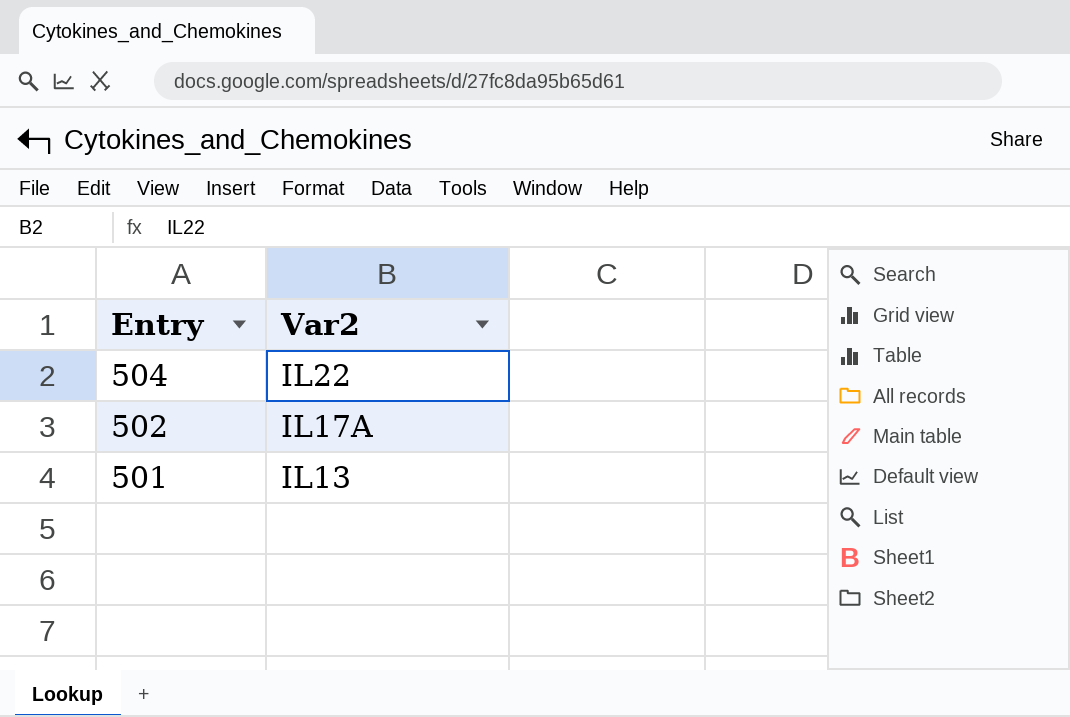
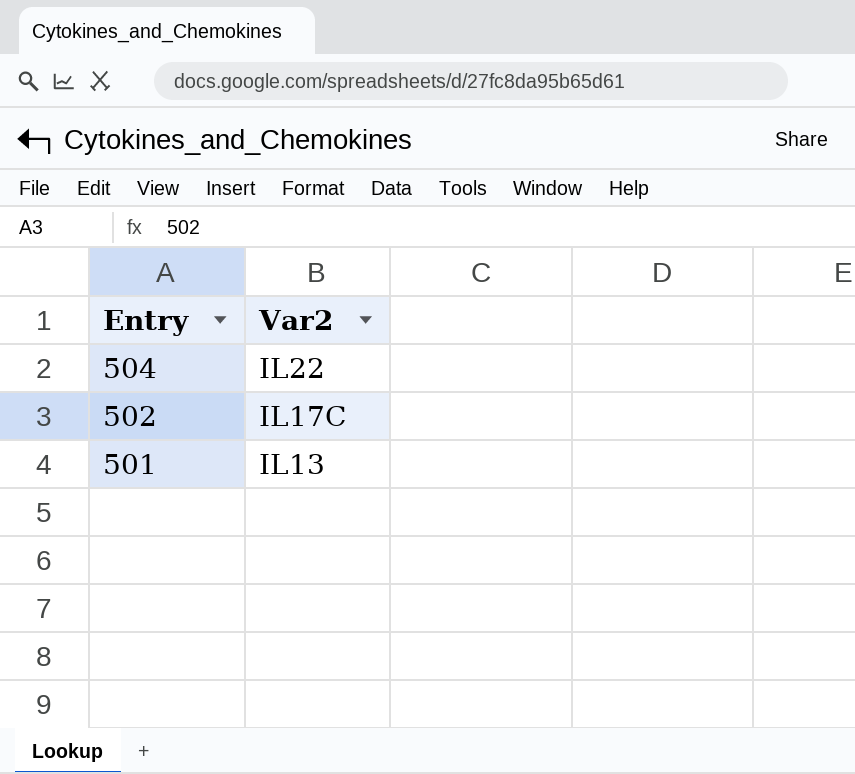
502 | Var2: IL17A -> IL17C

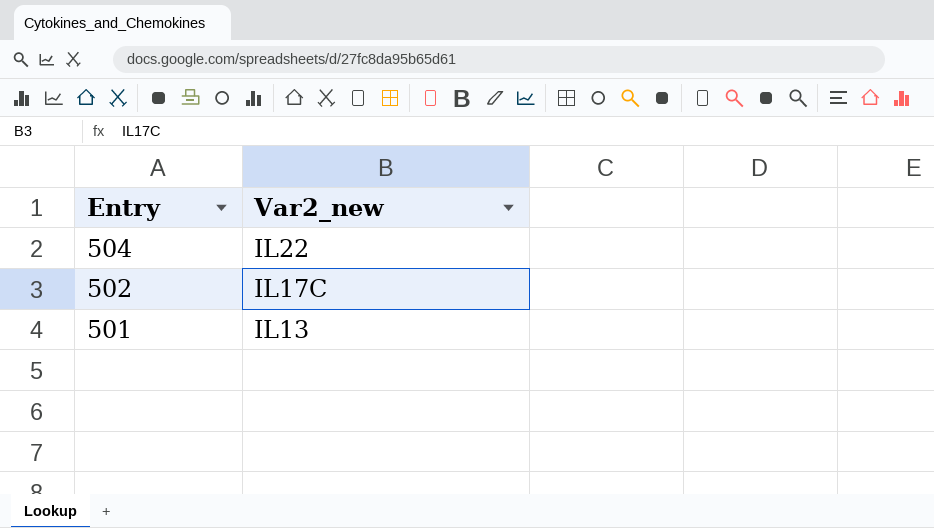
column name: Var2 -> Var2_new

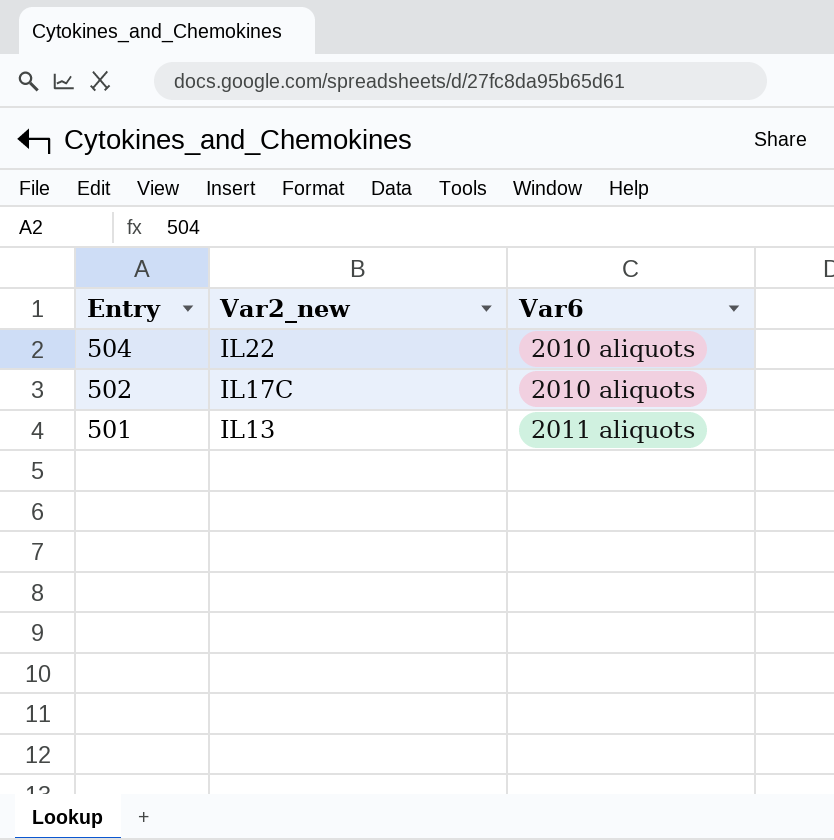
column Var6 | position: none -> 3

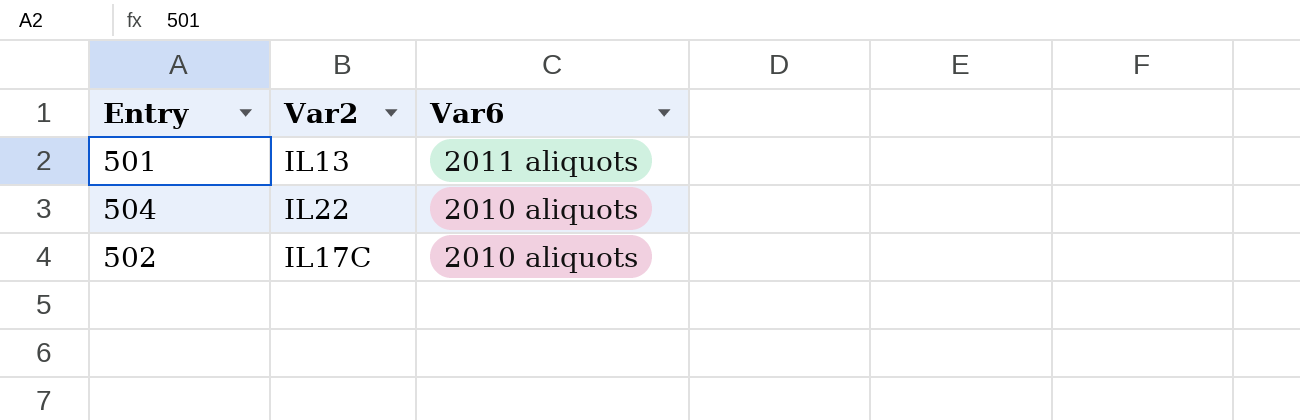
row order: Entry descending -> Var6 descending
column name: Var2_new -> Var2

